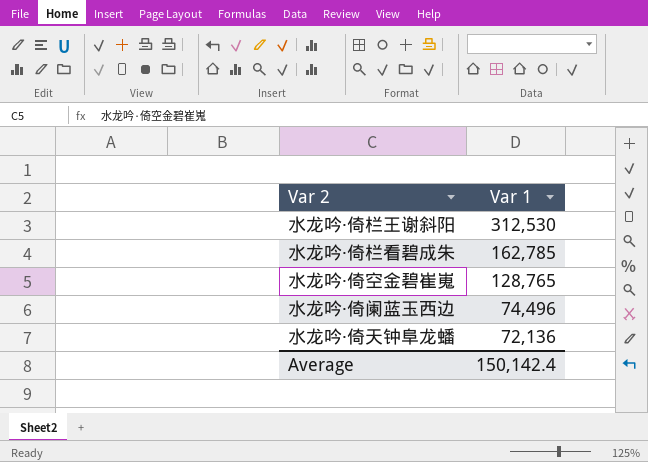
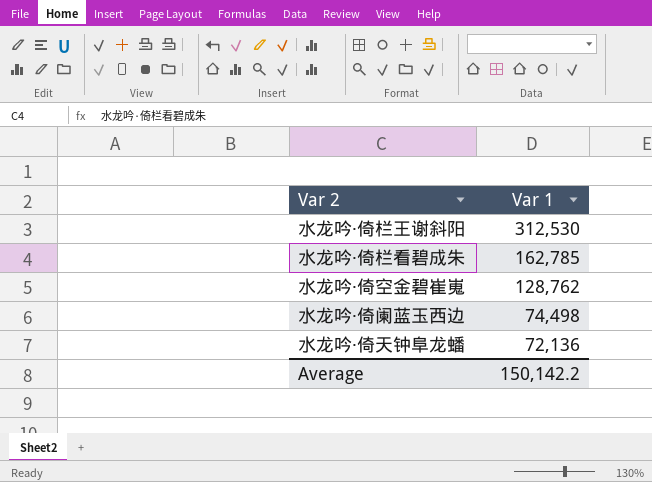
水龙吟·倚空金碧崔嵬 | Var 1: 128,765 -> 128,762
水龙吟·倚阑蓝玉西边 | Var 1: 74,496 -> 74,498
Average | Var 1: 150,142.4 -> 150,142.2

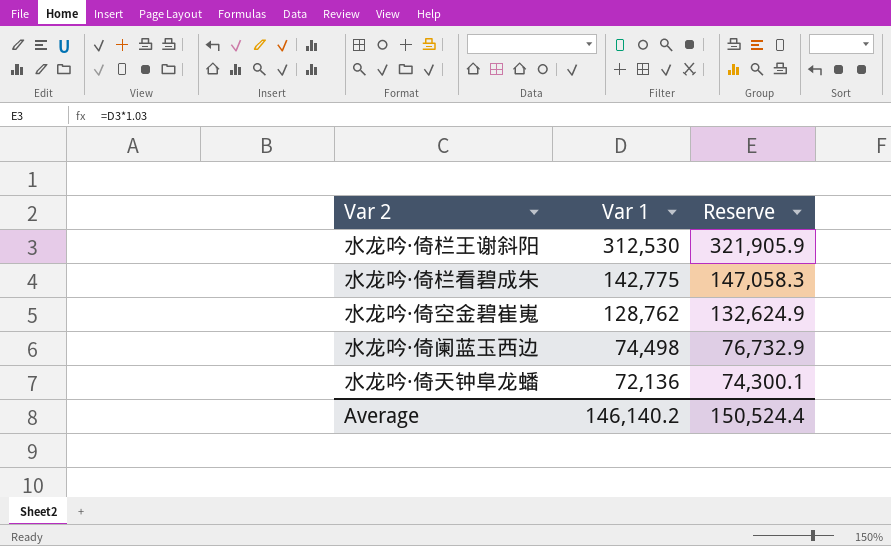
column Reserve | formula: none -> [Var 1] * 1.03
水龙吟·倚栏看碧成朱 | Var 1: 162,785 -> 142,775
Average | Var 1: 150,142.2 -> 146,140.2

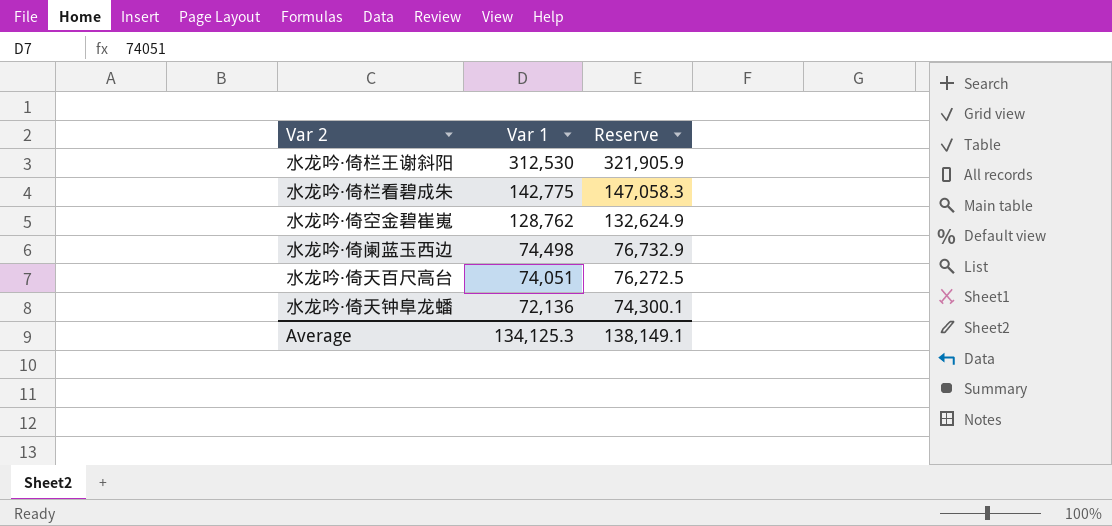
row 水龙吟·倚天百尺高台: none -> 74,051 | 76,272.5
Average | Var 1: 146,140.2 -> 134,125.3
Average | Reserve: 150,524.4 -> 138,149.1

